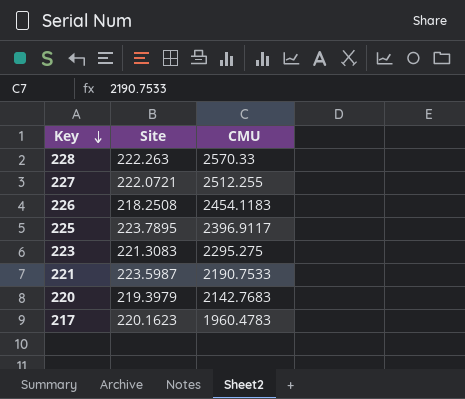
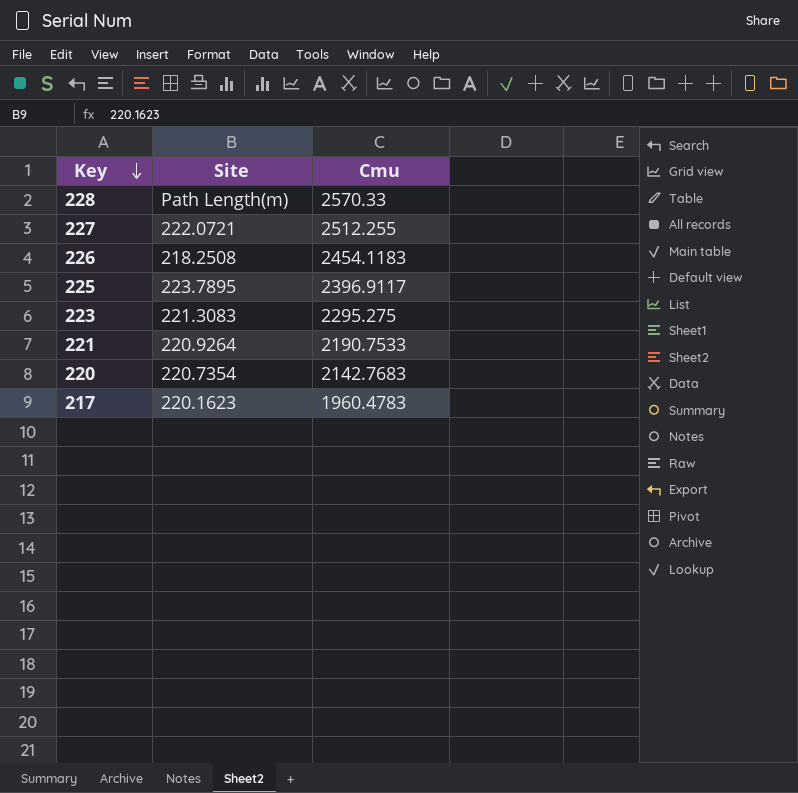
column name: CMU -> Cmu
228 | Site: 222.263 -> Path Length(m)
221 | Site: 223.5987 -> 220.9264
220 | Site: 219.3979 -> 220.7354

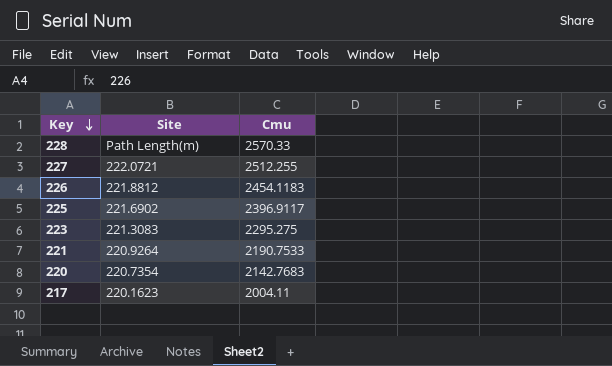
226 | Site: 218.2508 -> 221.8812
225 | Site: 223.7895 -> 221.6902
217 | Cmu: 1960.4783 -> 2004.11

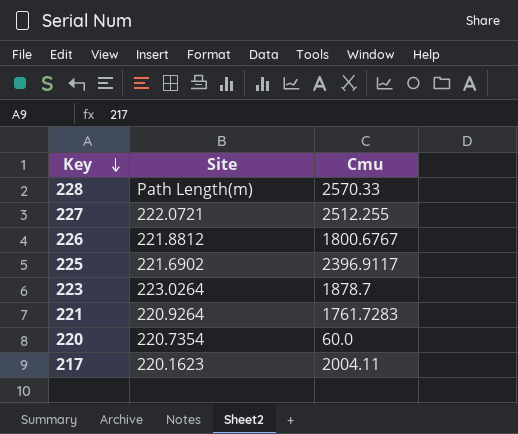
226 | Cmu: 2454.1183 -> 1800.6767
223 | Site: 221.3083 -> 223.0264
223 | Cmu: 2295.275 -> 1878.7
221 | Cmu: 2190.7533 -> 1761.7283
220 | Cmu: 2142.7683 -> 60.0

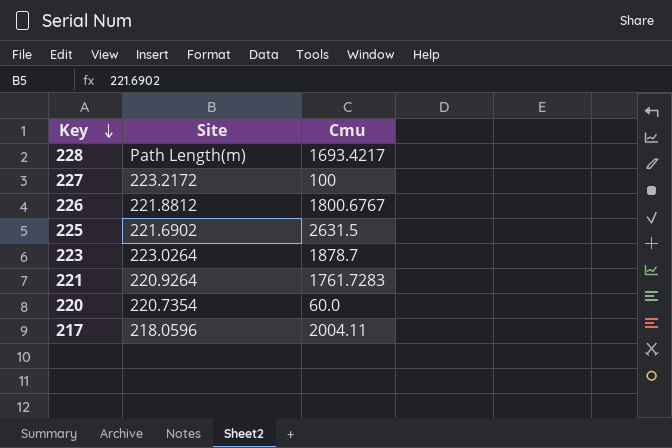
228 | Cmu: 2570.33 -> 1693.4217
227 | Site: 222.0721 -> 223.2172
227 | Cmu: 2512.255 -> 100
225 | Cmu: 2396.9117 -> 2631.5
217 | Site: 220.1623 -> 218.0596

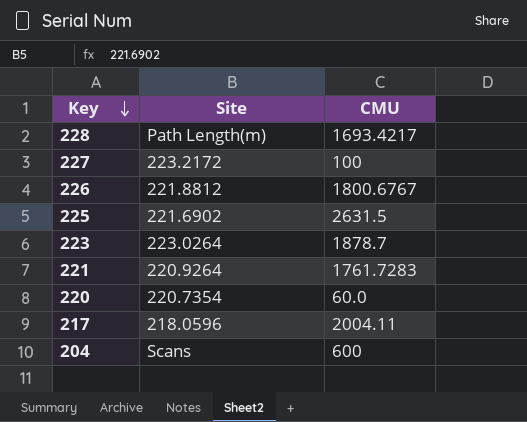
column name: Cmu -> CMU
row 204: none -> Scans | 600

